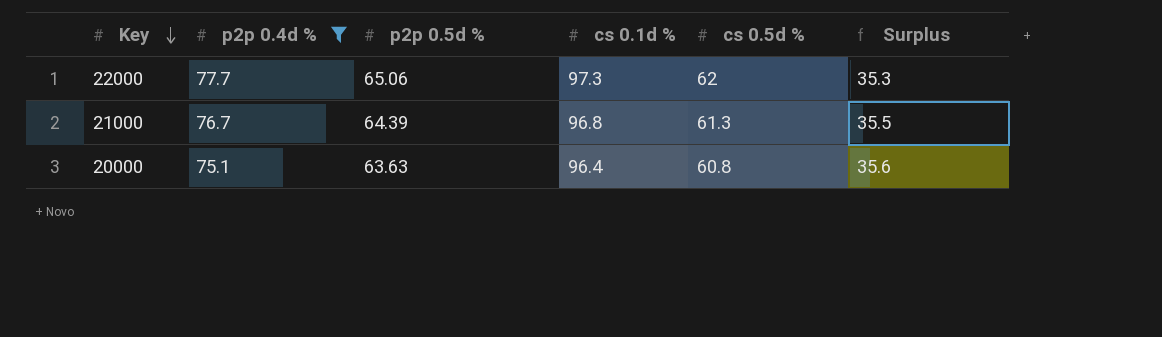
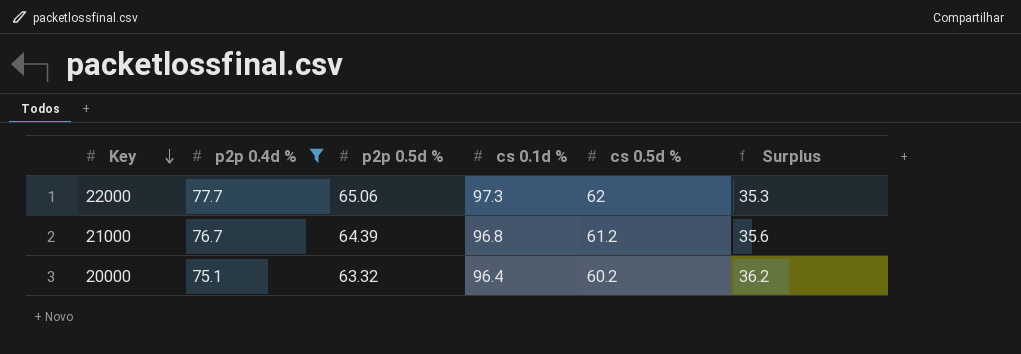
21000 | cs 0.5d %: 61.3 -> 61.2
21000 | Surplus: 35.5 -> 35.6
20000 | p2p 0.5d %: 63.63 -> 63.32
20000 | cs 0.5d %: 60.8 -> 60.2
20000 | Surplus: 35.6 -> 36.2

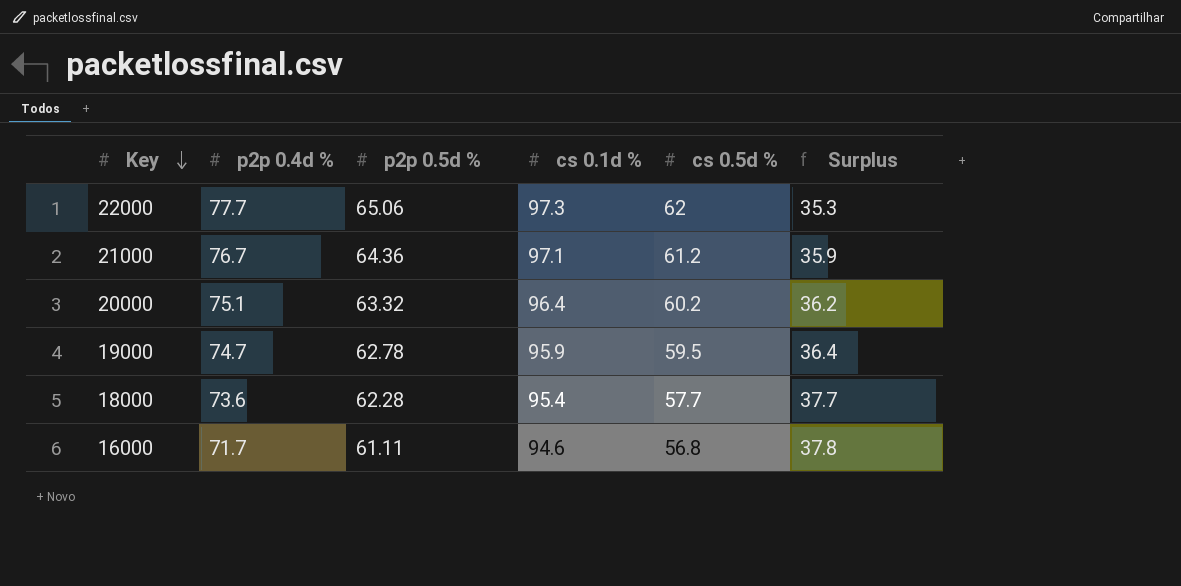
filter: p2p 0.4d % >= 75.1 -> none
21000 | p2p 0.5d %: 64.39 -> 64.36
21000 | cs 0.1d %: 96.8 -> 97.1
21000 | Surplus: 35.6 -> 35.9

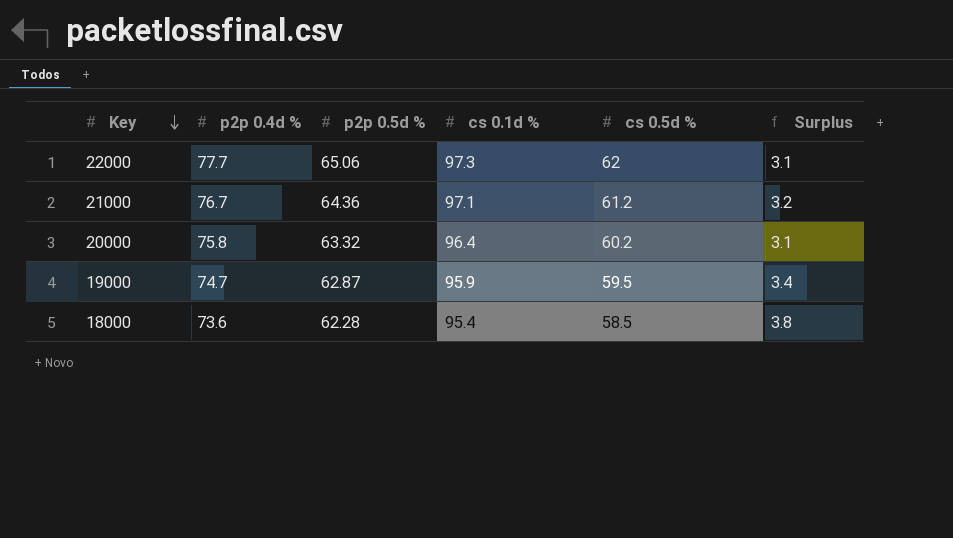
column Surplus | formula: [cs 0.1d %] - [cs 0.5d %] -> [p2p 0.5d %] - [cs 0.5d %]
row 16000: 71.7 | 61.11 | 94.6 | 56.8 | 37.8 -> none
20000 | p2p 0.4d %: 75.1 -> 75.8
19000 | p2p 0.5d %: 62.78 -> 62.87
18000 | cs 0.5d %: 57.7 -> 58.5

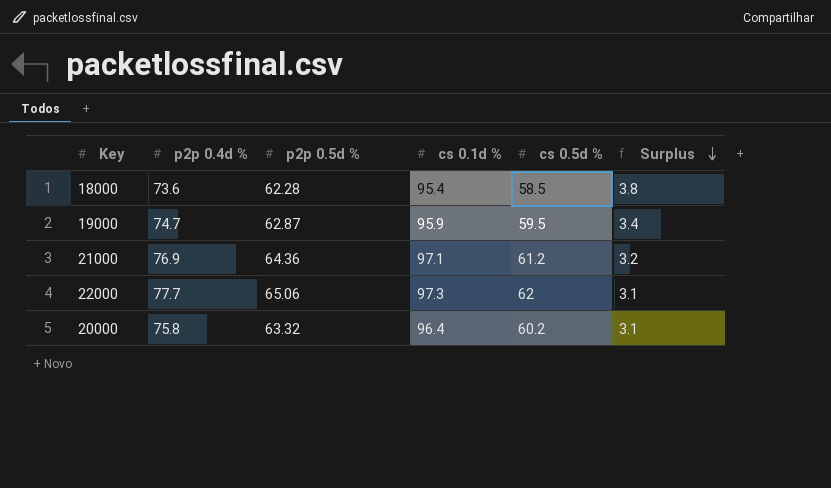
row order: Key descending -> Surplus descending
21000 | p2p 0.4d %: 76.7 -> 76.9

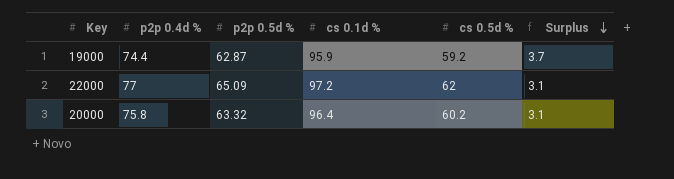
row 18000: 73.6 | 62.28 | 95.4 | 58.5 | 3.8 -> none
row 21000: 76.9 | 64.36 | 97.1 | 61.2 | 3.2 -> none
19000 | p2p 0.4d %: 74.7 -> 74.4
19000 | cs 0.5d %: 59.5 -> 59.2
19000 | Surplus: 3.4 -> 3.7
22000 | p2p 0.4d %: 77.7 -> 77
22000 | p2p 0.5d %: 65.06 -> 65.09
22000 | cs 0.1d %: 97.3 -> 97.2

